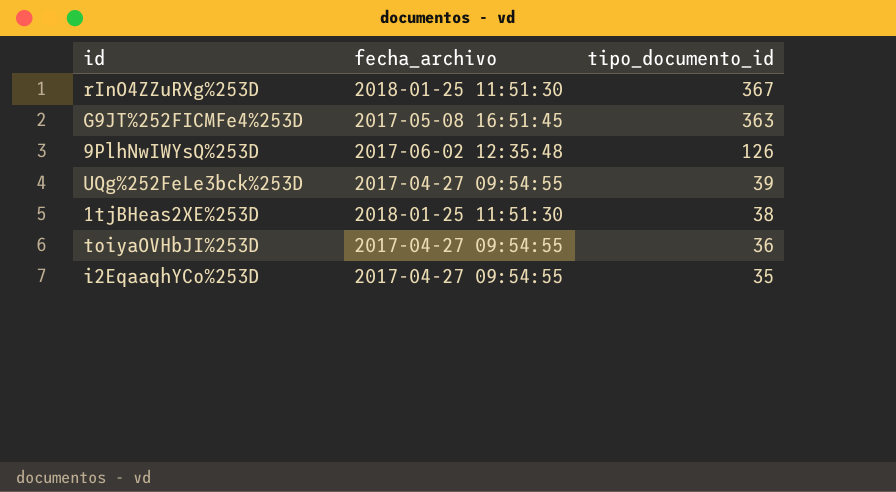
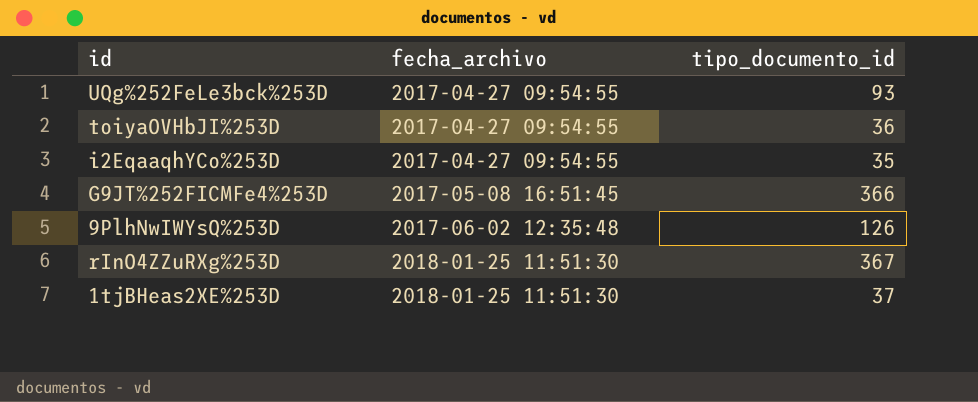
row order: tipo_documento_id descending -> fecha_archivo ascending
UQg%252FeLe3bck%253D | tipo_documento_id: 39 -> 93
G9JT%252FICMFe4%253D | tipo_documento_id: 363 -> 366
1tjBHeas2XE%253D | tipo_documento_id: 38 -> 37

